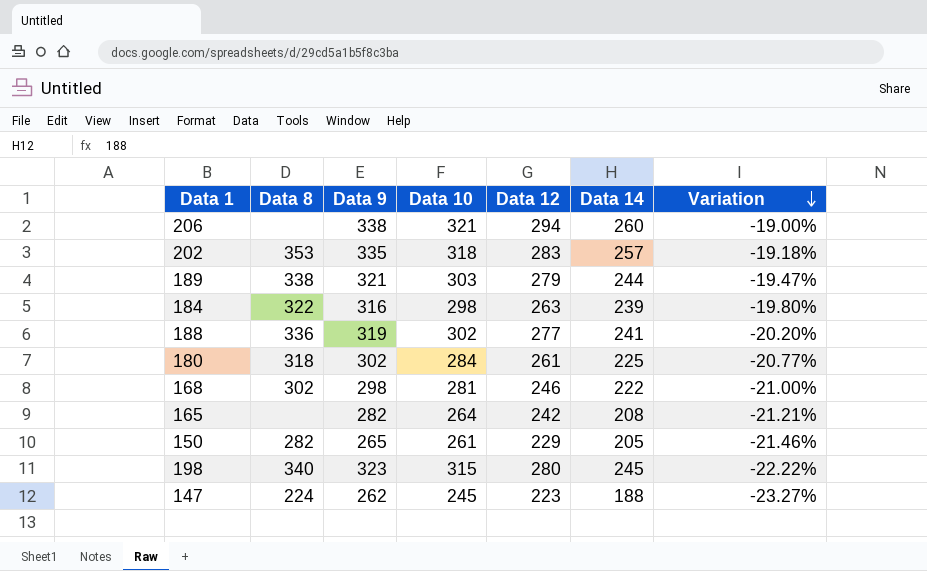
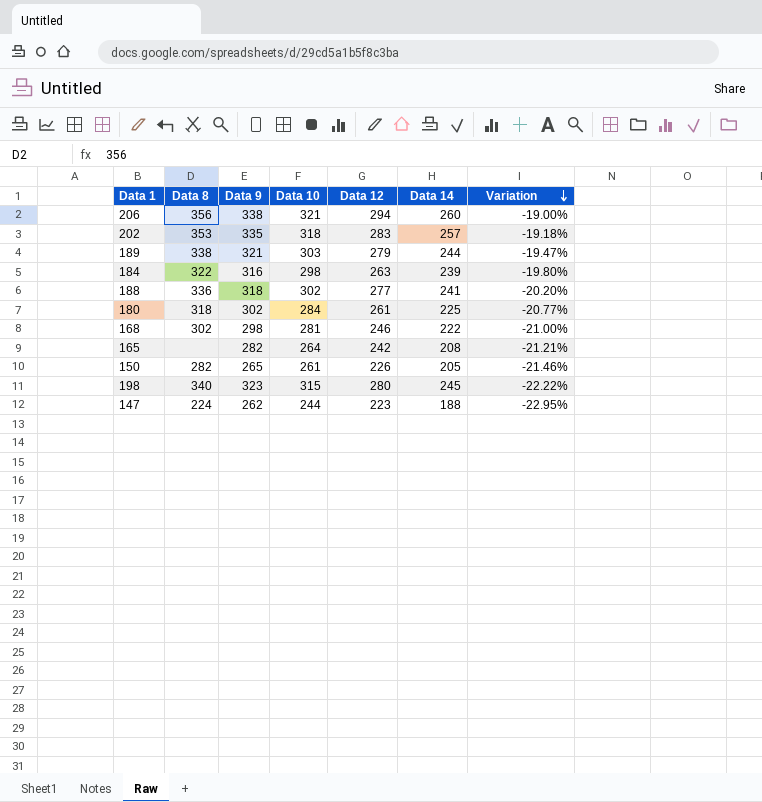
206 | Data 8: none -> 356
188 | Data 9: 319 -> 318
150 | Data 12: 229 -> 226
147 | Data 10: 245 -> 244
147 | Variation: -23.27% -> -22.95%

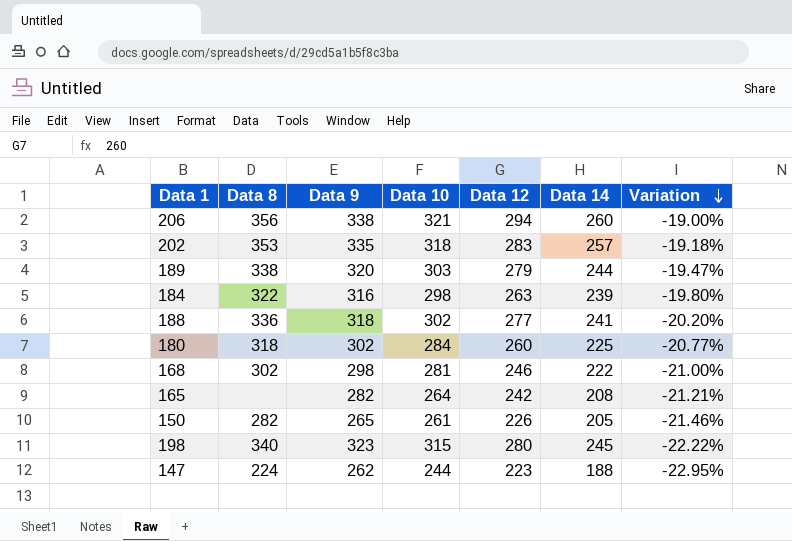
189 | Data 9: 321 -> 320
180 | Data 12: 261 -> 260

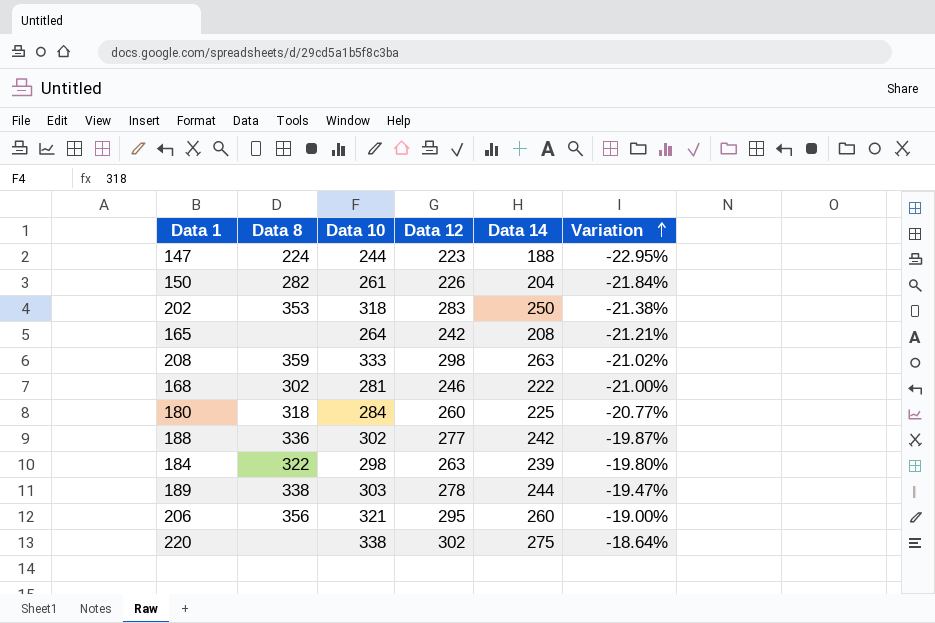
row order: Variation descending -> Variation ascending
column Data 9 | position: 3 -> none
row 198: 340 | 323 | 315 | 280 | 245 | -22.22% -> none
150 | Data 14: 205 -> 204
150 | Variation: -21.46% -> -21.84%
202 | Data 14: 257 -> 250
202 | Variation: -19.18% -> -21.38%
row 208: none -> 359 | 333 | 298 | 263 | -21.02%
188 | Data 14: 241 -> 242
188 | Variation: -20.20% -> -19.87%
189 | Data 12: 279 -> 278
206 | Data 12: 294 -> 295
row 220: none -> none | 338 | 302 | 275 | -18.64%

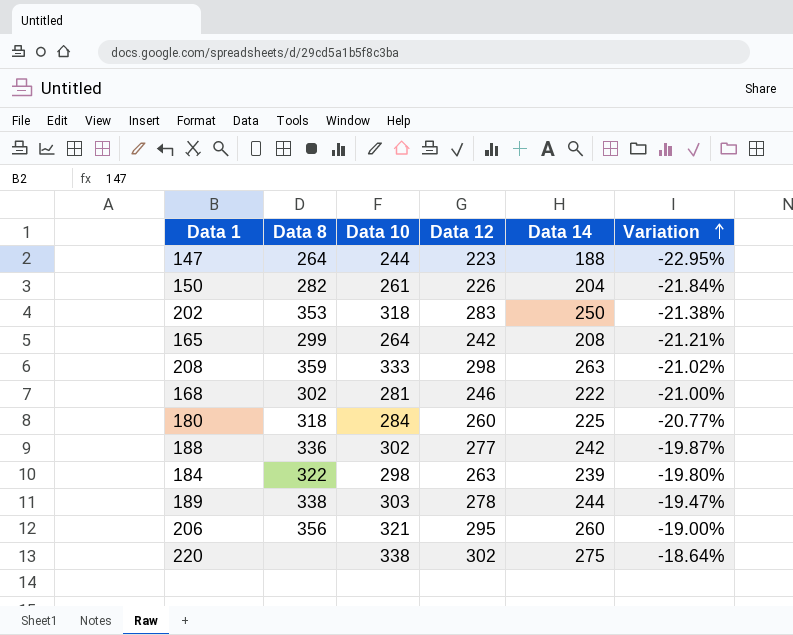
147 | Data 8: 224 -> 264
165 | Data 8: none -> 299

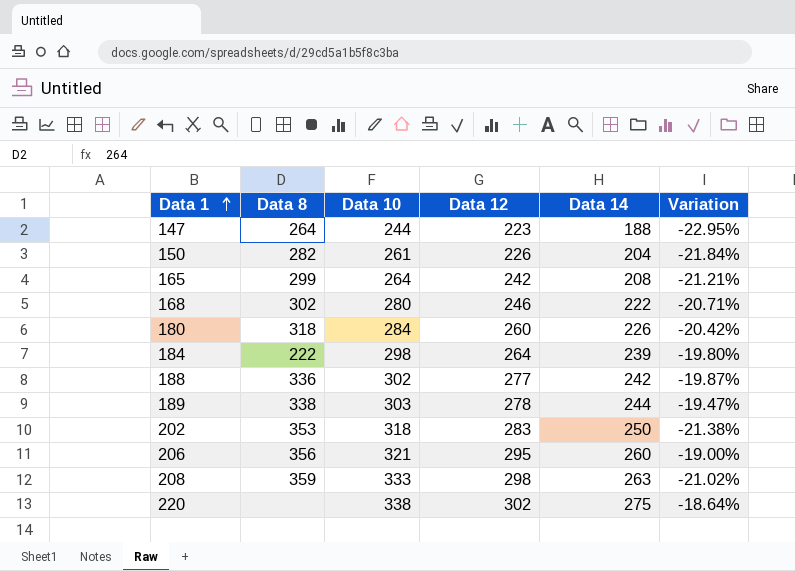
row order: Variation ascending -> Data 1 ascending
168 | Data 10: 281 -> 280
168 | Variation: -21.00% -> -20.71%
180 | Data 14: 225 -> 226
180 | Variation: -20.77% -> -20.42%
184 | Data 8: 322 -> 222
184 | Data 12: 263 -> 264

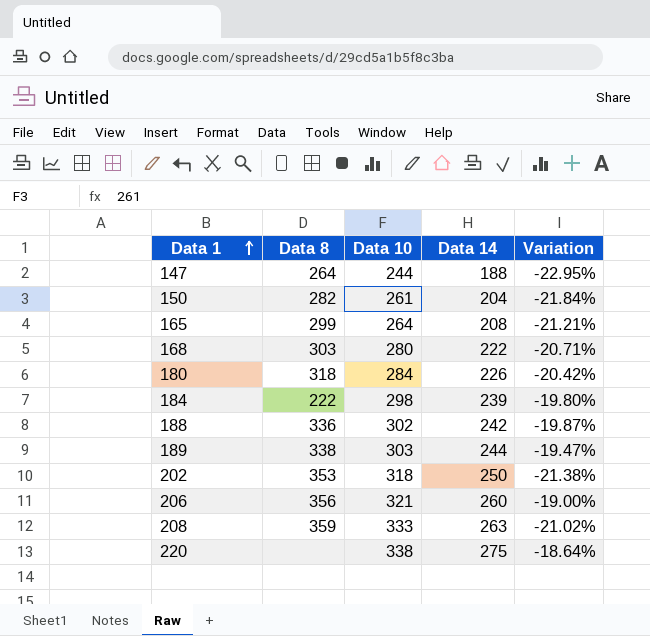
column Data 12 | position: 4 -> none
168 | Data 8: 302 -> 303

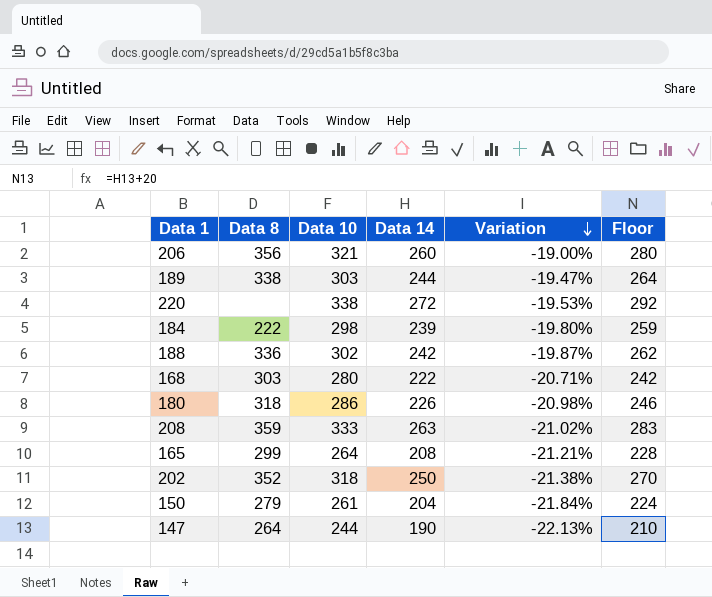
row order: Data 1 ascending -> Variation descending
column Floor | formula: none -> [Data 14] + 20
220 | Data 14: 275 -> 272
220 | Variation: -18.64% -> -19.53%
180 | Data 10: 284 -> 286
180 | Variation: -20.42% -> -20.98%
202 | Data 8: 353 -> 352
150 | Data 8: 282 -> 279
147 | Data 14: 188 -> 190
147 | Variation: -22.95% -> -22.13%

